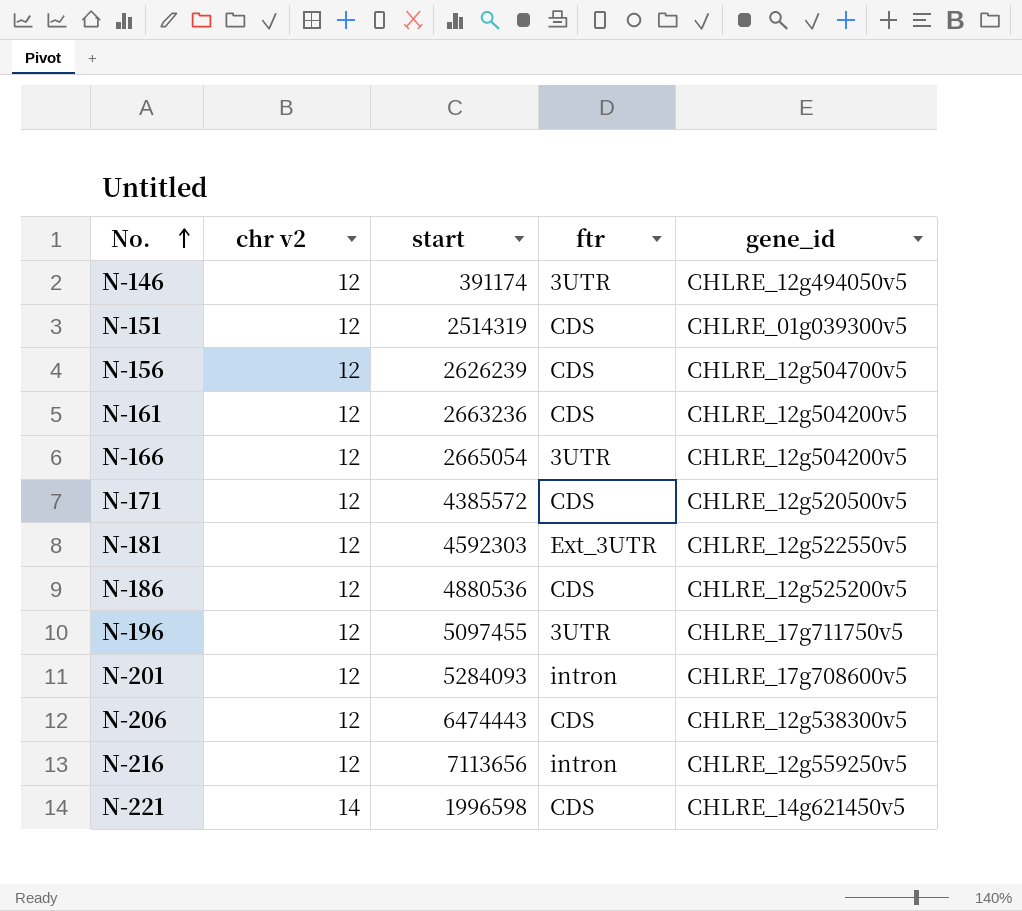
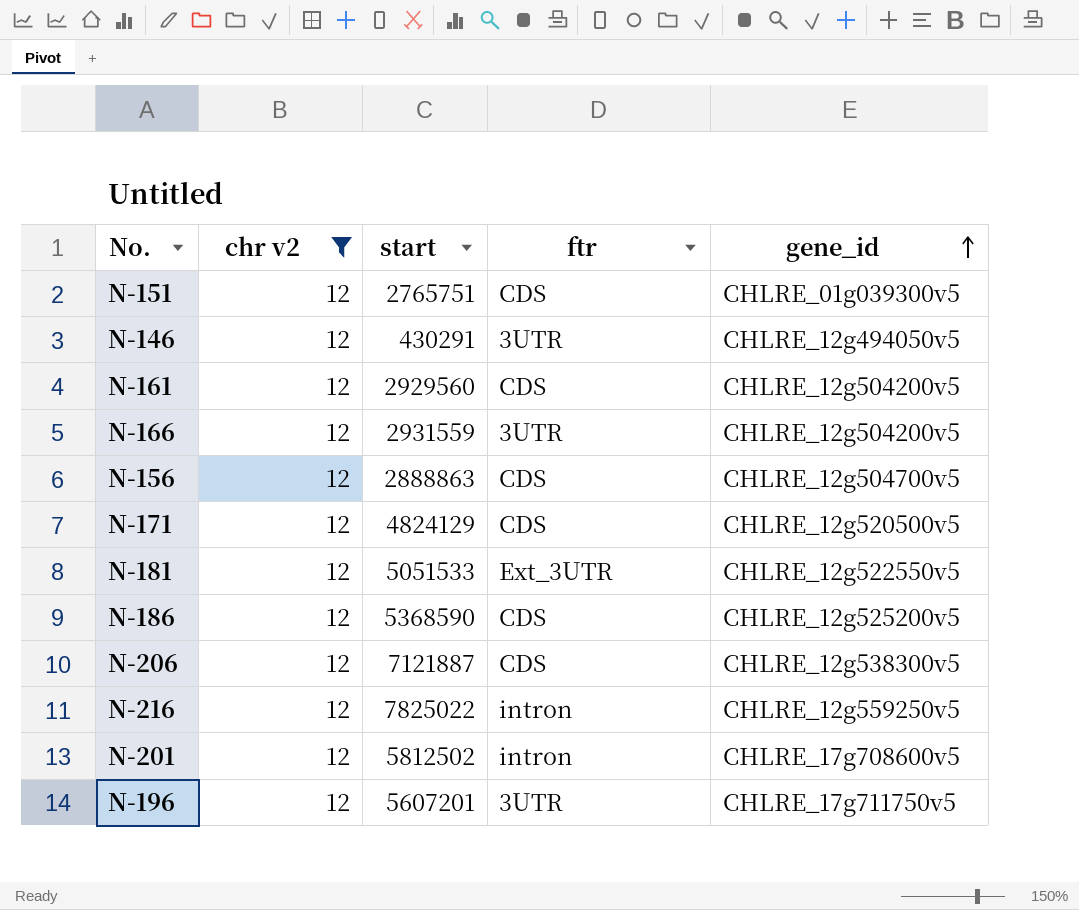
filter: none -> chr v2 = 12
row order: No. ascending -> gene_id ascending
N-151 | start: 2514319 -> 2765751
N-146 | start: 391174 -> 430291
N-161 | start: 2663236 -> 2929560
N-166 | start: 2665054 -> 2931559
N-156 | start: 2626239 -> 2888863
N-171 | start: 4385572 -> 4824129
N-181 | start: 4592303 -> 5051533
N-186 | start: 4880536 -> 5368590
N-206 | start: 6474443 -> 7121887
N-216 | start: 7113656 -> 7825022
N-201 | start: 5284093 -> 5812502
N-196 | start: 5097455 -> 5607201

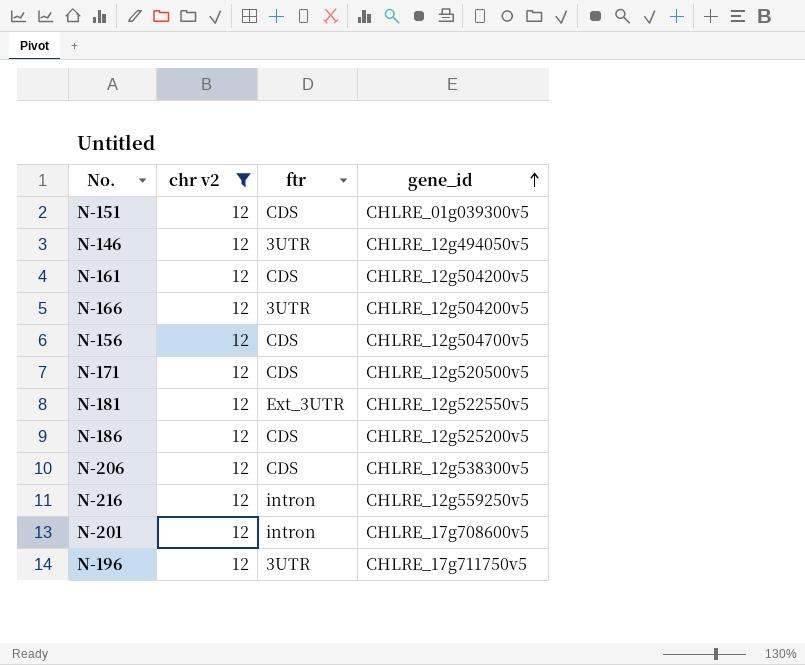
column start | position: 3 -> none

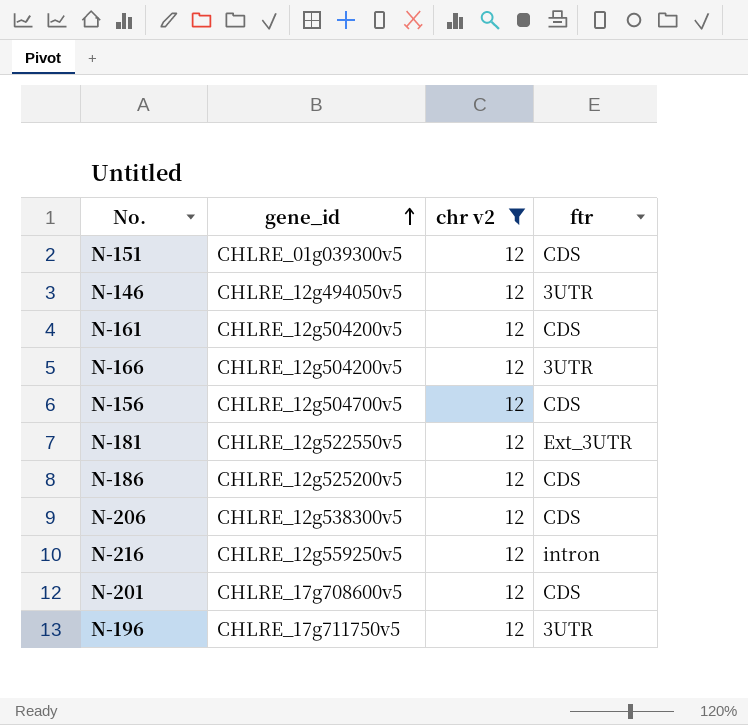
column gene_id | position: 4 -> 2
row N-171: 12 | CDS | CHLRE_12g520500v5 -> none
N-201 | ftr: intron -> CDS

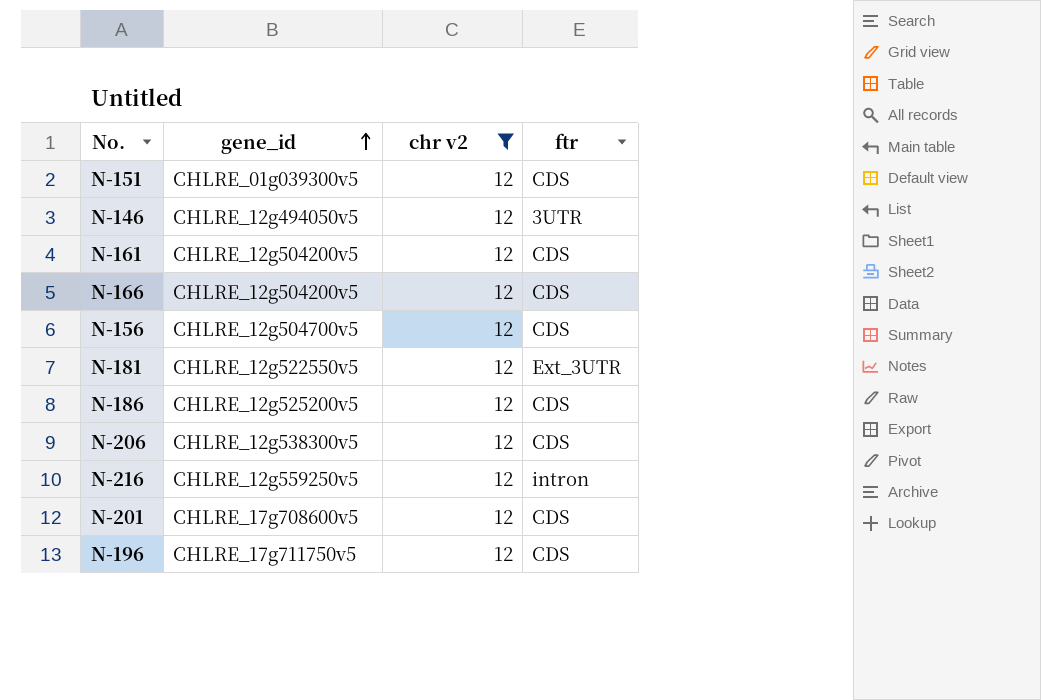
N-166 | ftr: 3UTR -> CDS
N-196 | ftr: 3UTR -> CDS

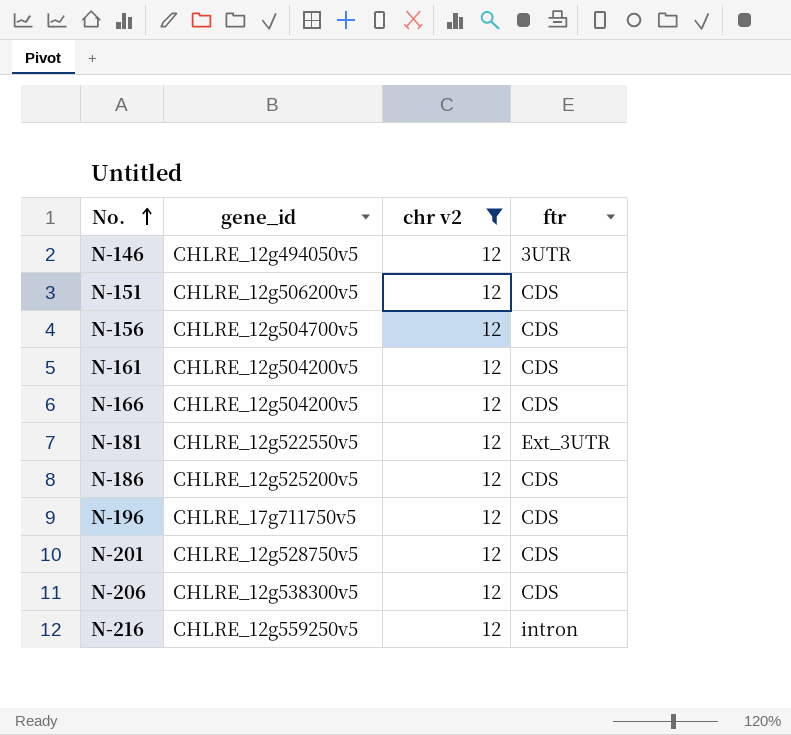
row order: gene_id ascending -> No. ascending
N-151 | gene_id: CHLRE_01g039300v5 -> CHLRE_12g506200v5
N-201 | gene_id: CHLRE_17g708600v5 -> CHLRE_12g528750v5

